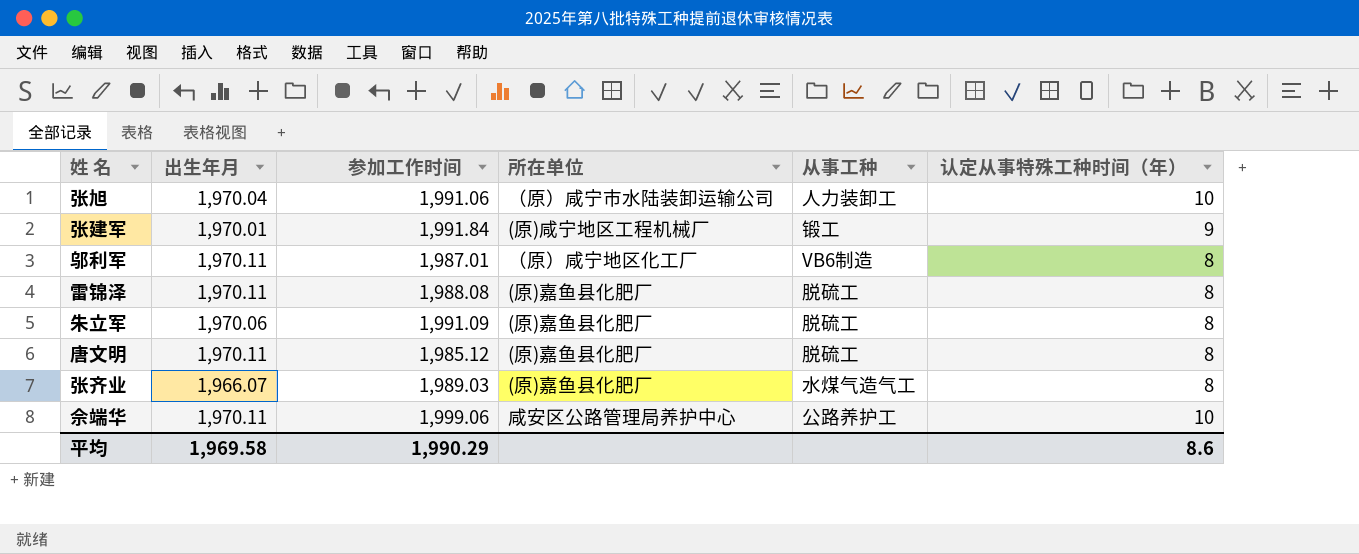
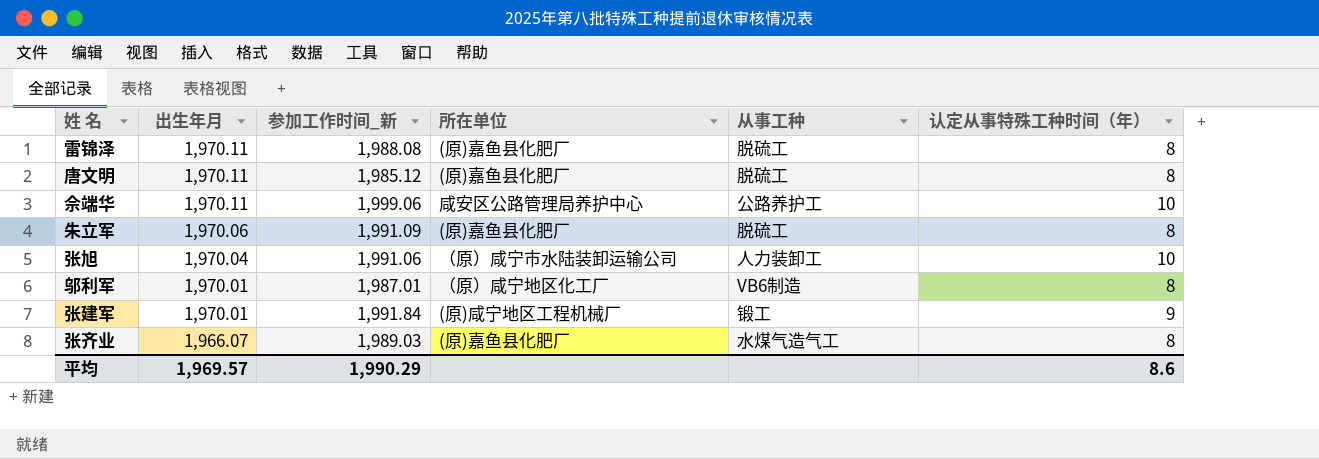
row order: none -> 出生年月 descending
column name: 参加工作时间 -> 参加工作时间_新
邬利军 | 出生年月: 1,970.11 -> 1,970.01
平均 | 出生年月: 1,969.58 -> 1,969.57

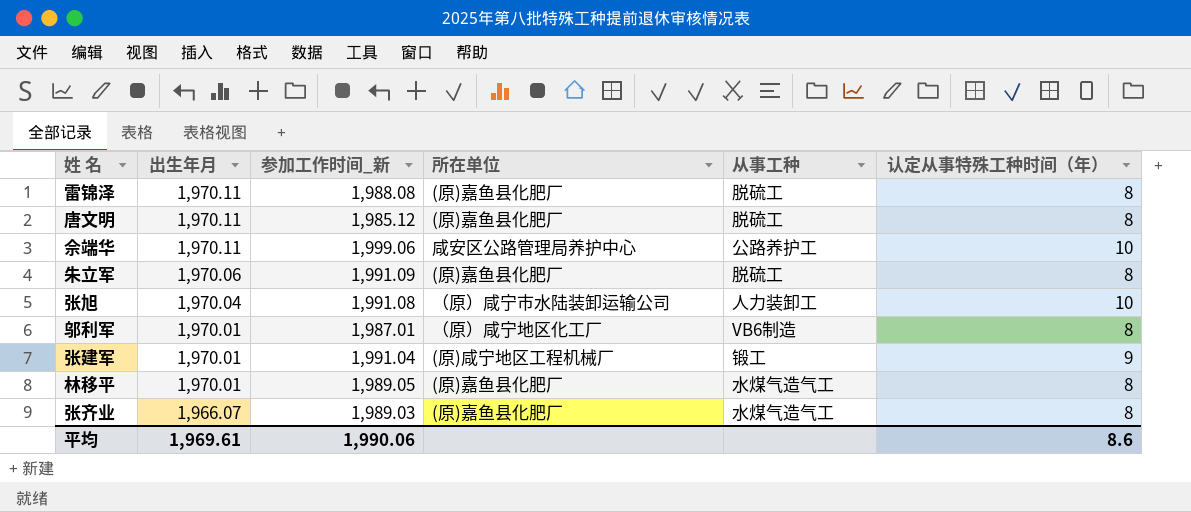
张旭 | 参加工作时间_新: 1,991.06 -> 1,991.08
张建军 | 参加工作时间_新: 1,991.84 -> 1,991.04
row 林移平: none -> 1,970.01 | 1,989.05 | (原)嘉鱼县化肥厂 | 水煤气造气工 | 8
平均 | 出生年月: 1,969.57 -> 1,969.61
平均 | 参加工作时间_新: 1,990.29 -> 1,990.06

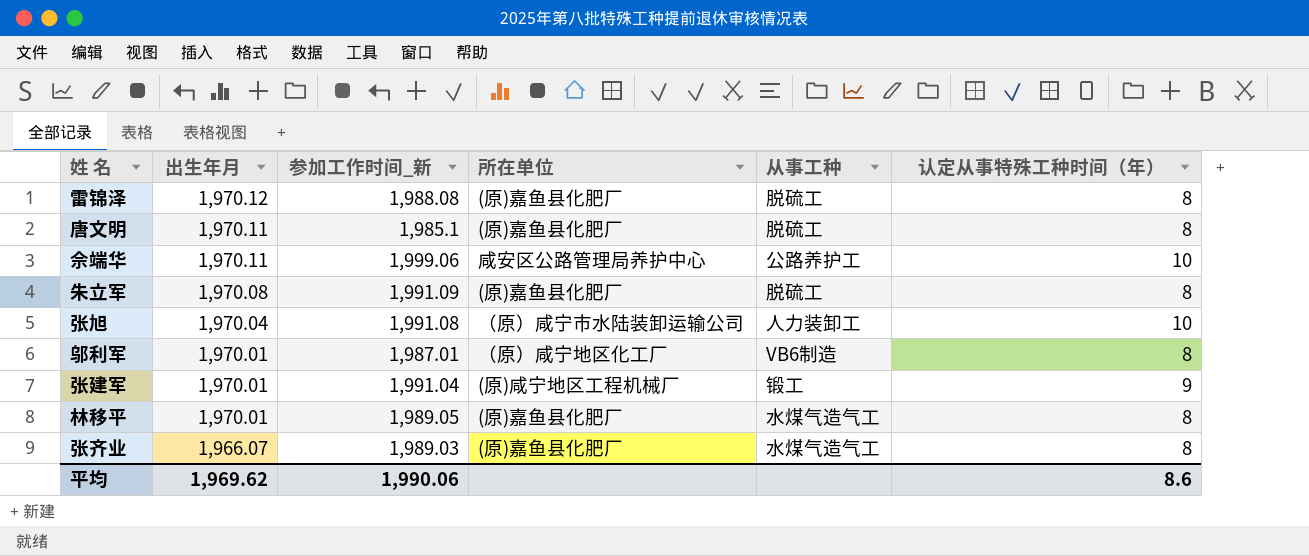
雷锦泽 | 出生年月: 1,970.11 -> 1,970.12
唐文明 | 参加工作时间_新: 1,985.12 -> 1,985.1
朱立军 | 出生年月: 1,970.06 -> 1,970.08
平均 | 出生年月: 1,969.61 -> 1,969.62

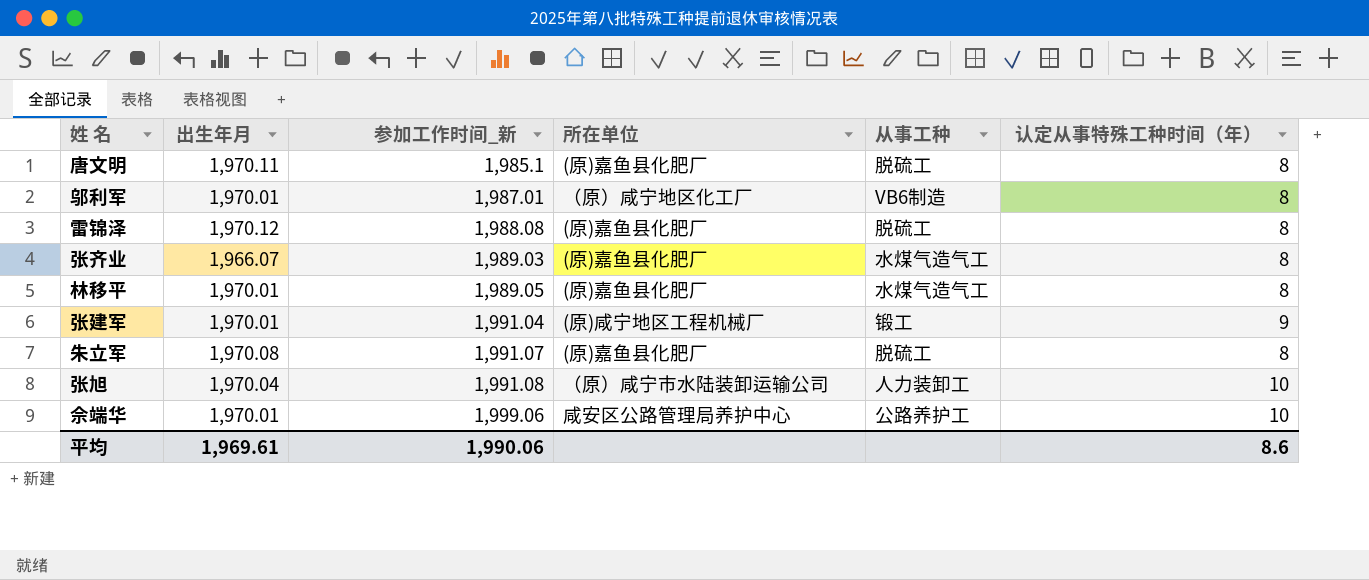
row order: 出生年月 descending -> 参加工作时间_新 ascending
朱立军 | 参加工作时间_新: 1,991.09 -> 1,991.07
佘端华 | 出生年月: 1,970.11 -> 1,970.01
平均 | 出生年月: 1,969.62 -> 1,969.61

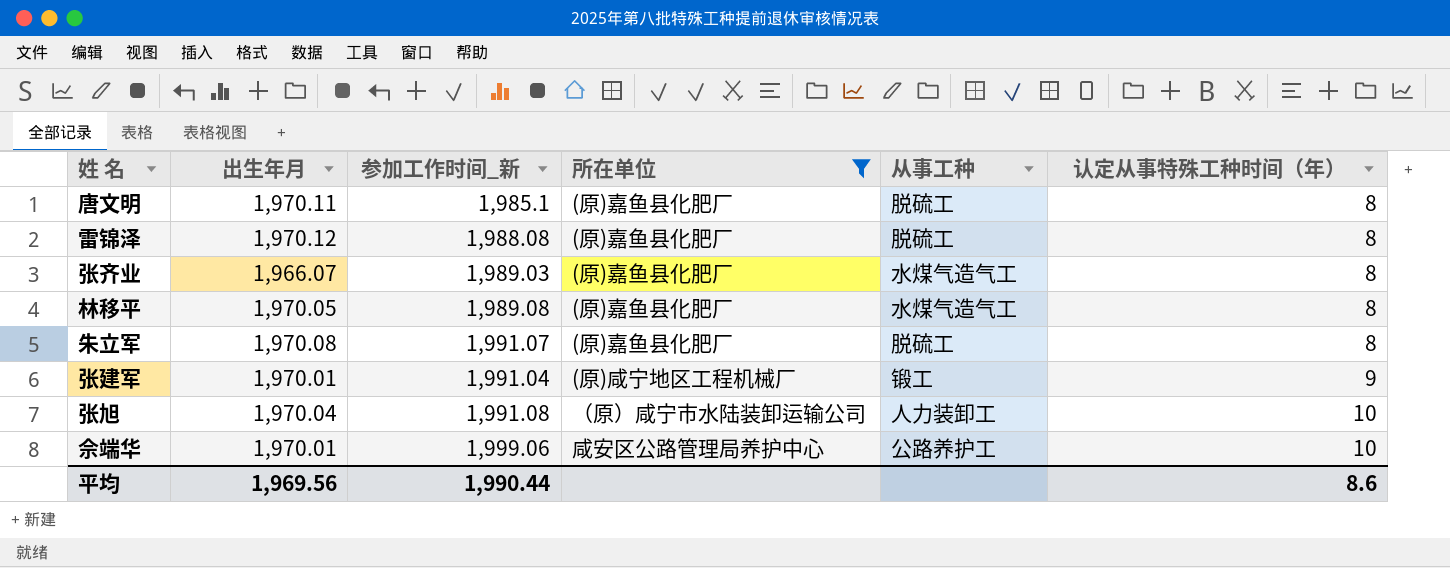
filter: none -> 所在单位 != （原）咸宁地区化工厂
row order: 参加工作时间_新 ascending -> 认定从事特殊工种时间（年） ascending
林移平 | 出生年月: 1,970.01 -> 1,970.05
林移平 | 参加工作时间_新: 1,989.05 -> 1,989.08
平均 | 出生年月: 1,969.61 -> 1,969.56
平均 | 参加工作时间_新: 1,990.06 -> 1,990.44

